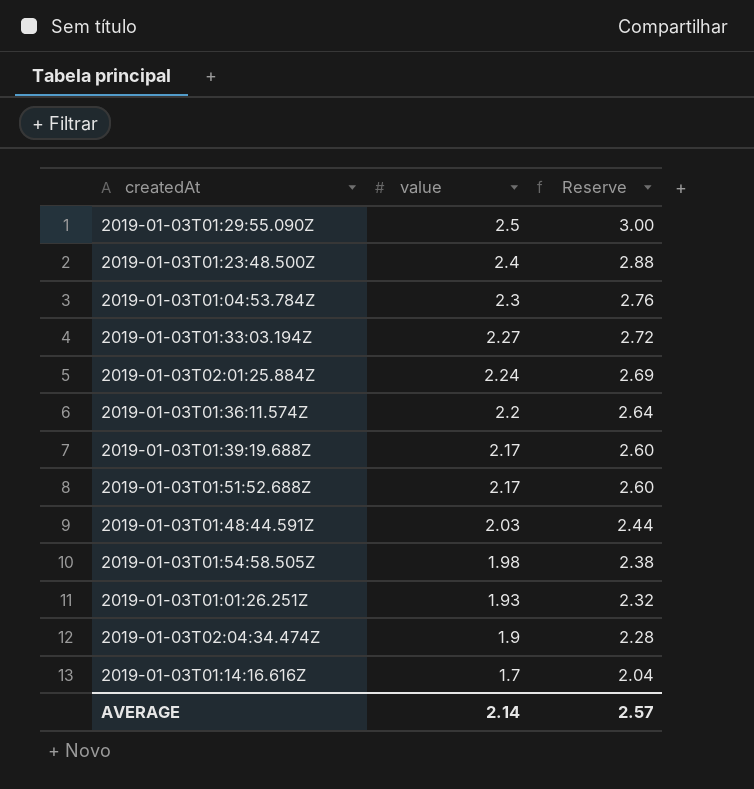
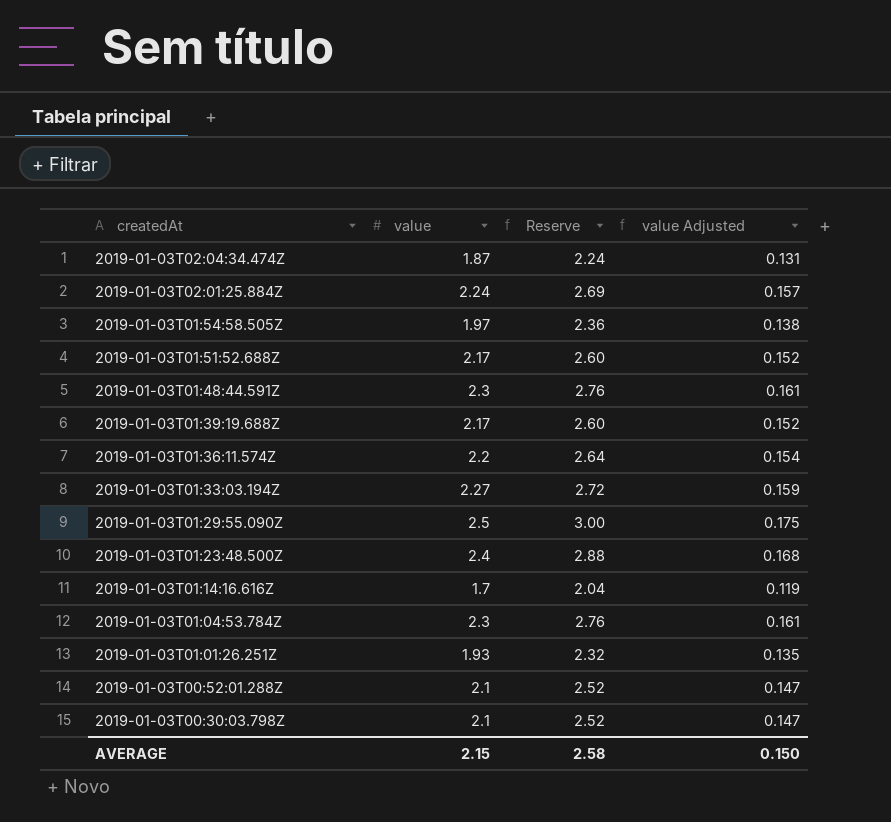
row order: value descending -> createdAt descending
column value Adjusted | formula: none -> [value] * 0.07
2019-01-03T02:04:34.474Z | value: 1.9 -> 1.87
2019-01-03T02:04:34.474Z | Reserve: 2.28 -> 2.24
2019-01-03T01:54:58.505Z | value: 1.98 -> 1.97
2019-01-03T01:54:58.505Z | Reserve: 2.38 -> 2.36
2019-01-03T01:48:44.591Z | value: 2.03 -> 2.3
2019-01-03T01:48:44.591Z | Reserve: 2.44 -> 2.76
row 2019-01-03T00:52:01.288Z: none -> 2.1 | 2.52 | 0.147
row 2019-01-03T00:30:03.798Z: none -> 2.1 | 2.52 | 0.147
AVERAGE | value: 2.14 -> 2.15
AVERAGE | Reserve: 2.57 -> 2.58

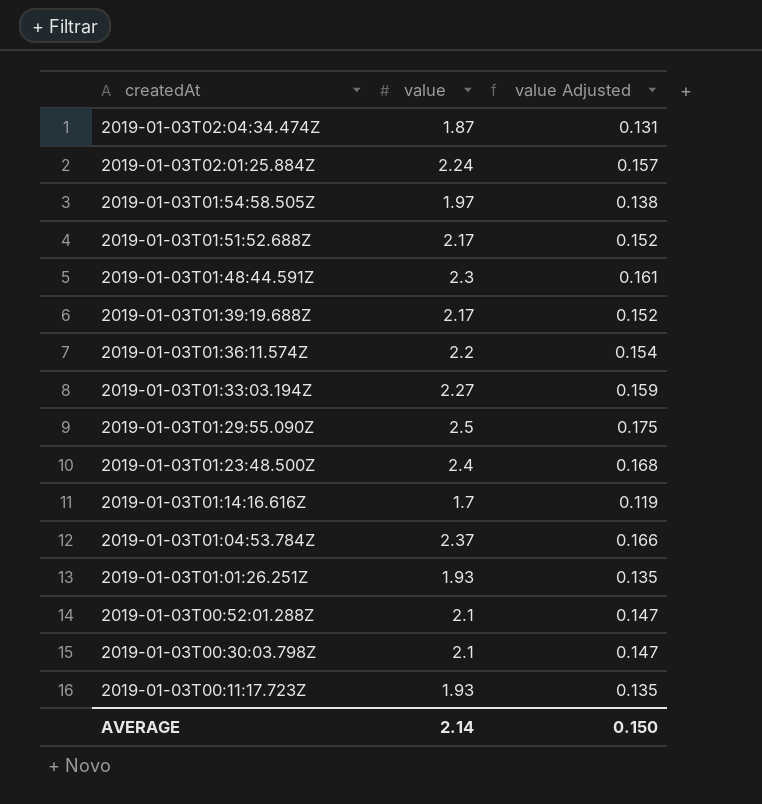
column Reserve | formula: [value] * 1.2 -> none
2019-01-03T01:04:53.784Z | value: 2.3 -> 2.37
2019-01-03T01:04:53.784Z | value Adjusted: 0.161 -> 0.166
row 2019-01-03T00:11:17.723Z: none -> 1.93 | 0.135
AVERAGE | value: 2.15 -> 2.14

